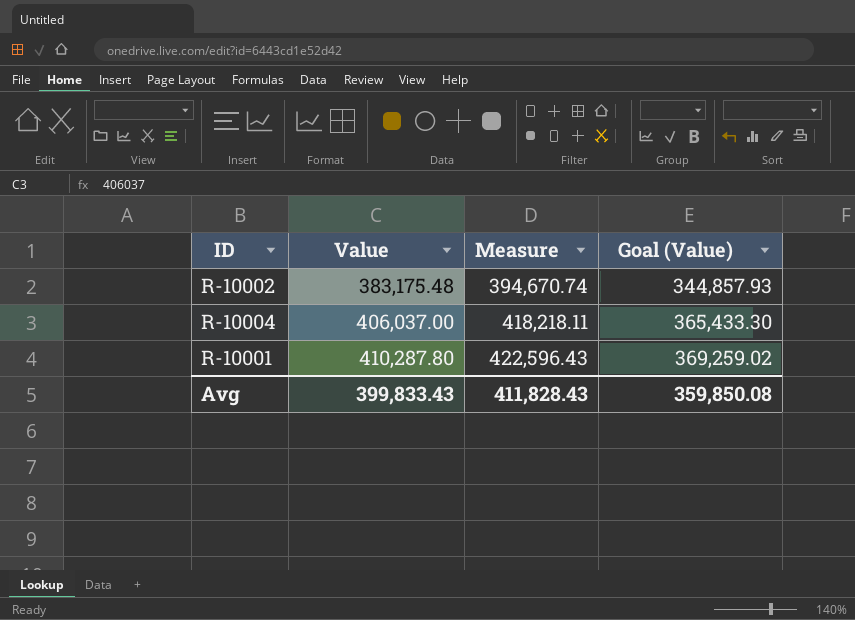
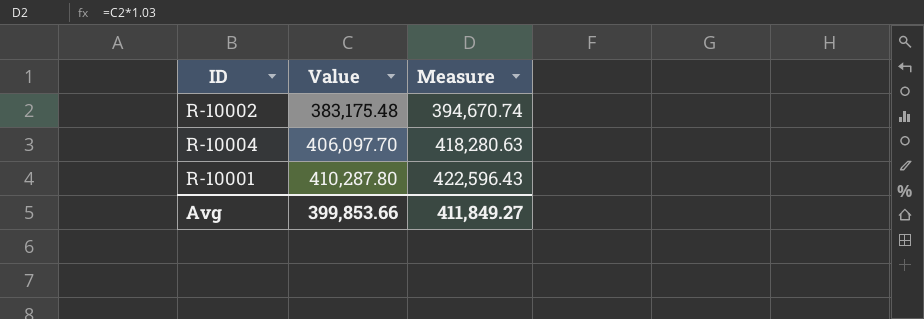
column Goal (Value) | formula: [Value] * 0.9 -> none
R-10004 | Value: 406,037.00 -> 406,097.70
R-10004 | Measure: 418,218.11 -> 418,280.63
Avg | Value: 399,833.43 -> 399,853.66
Avg | Measure: 411,828.43 -> 411,849.27

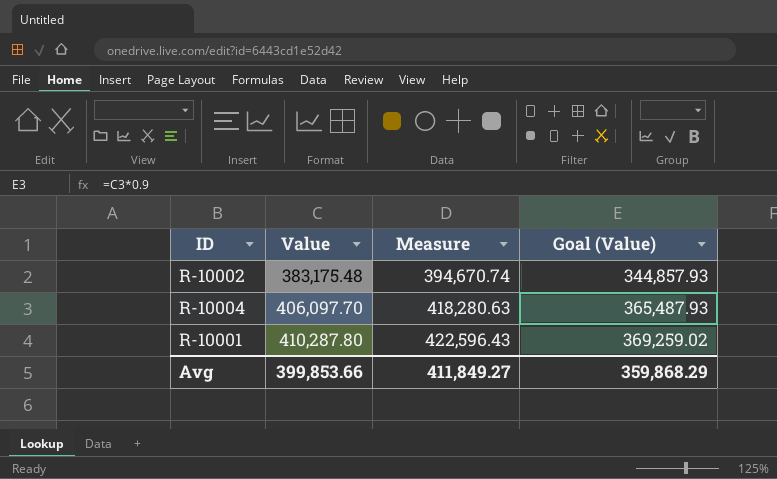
column Goal (Value) | formula: none -> [Value] * 0.9

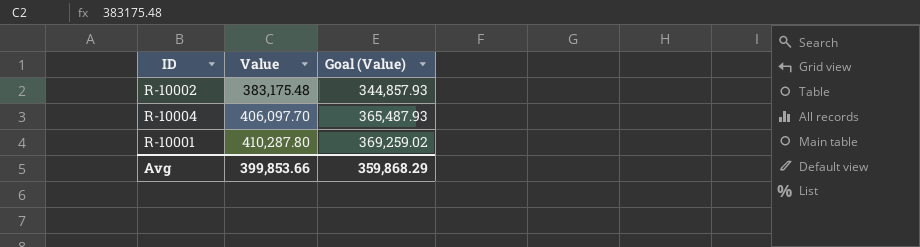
column Measure | formula: [Value] * 1.03 -> none

